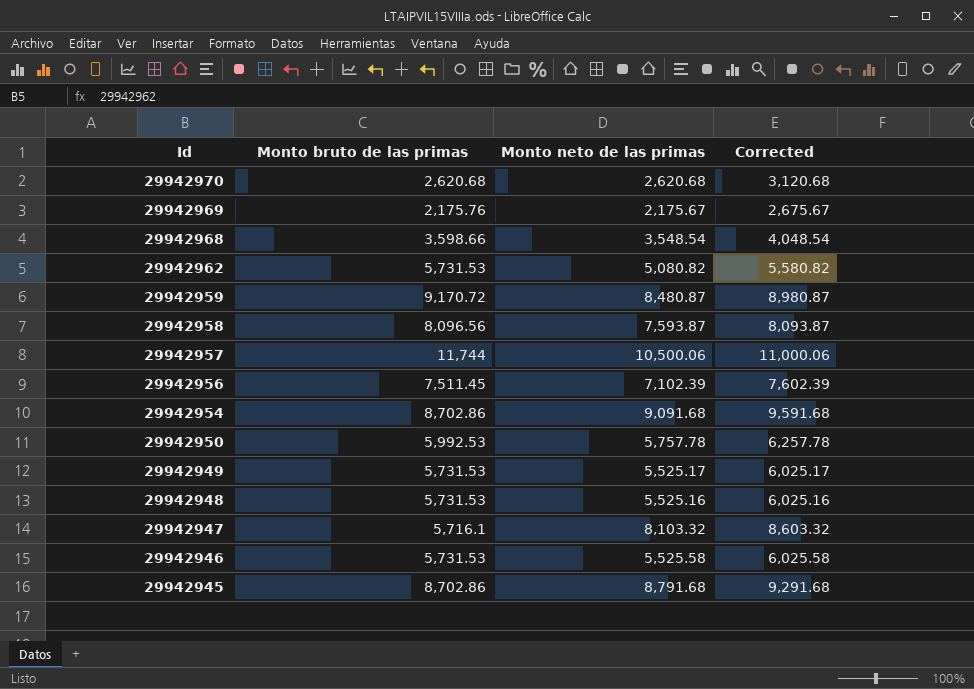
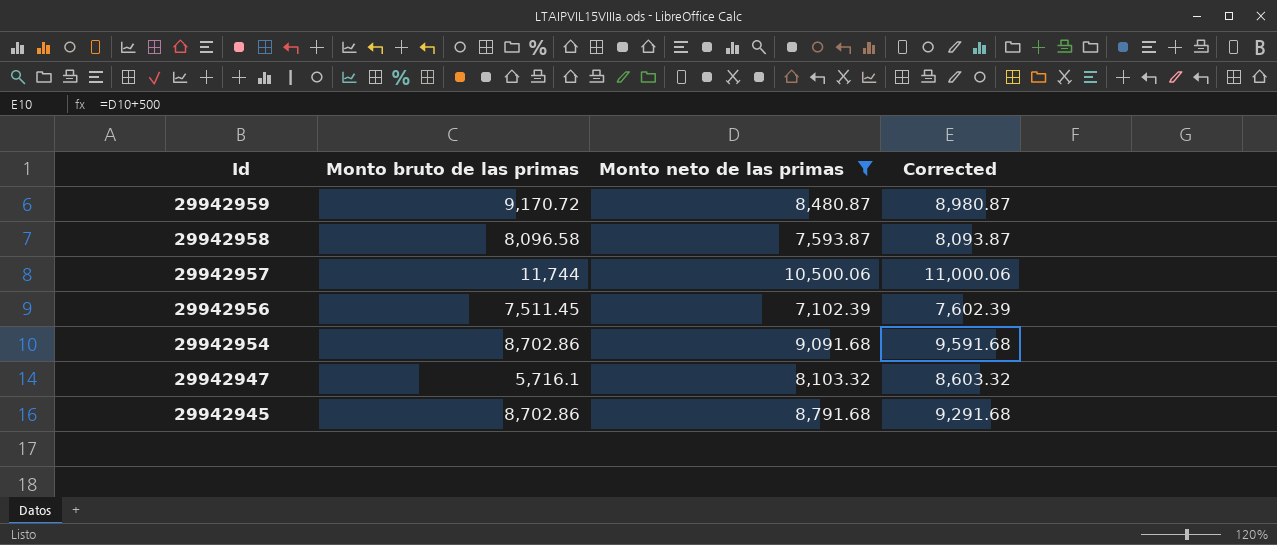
filter: none -> Monto neto de las primas >= 7,102.39
29942958 | Monto bruto de las primas: 8,096.56 -> 8,096.58

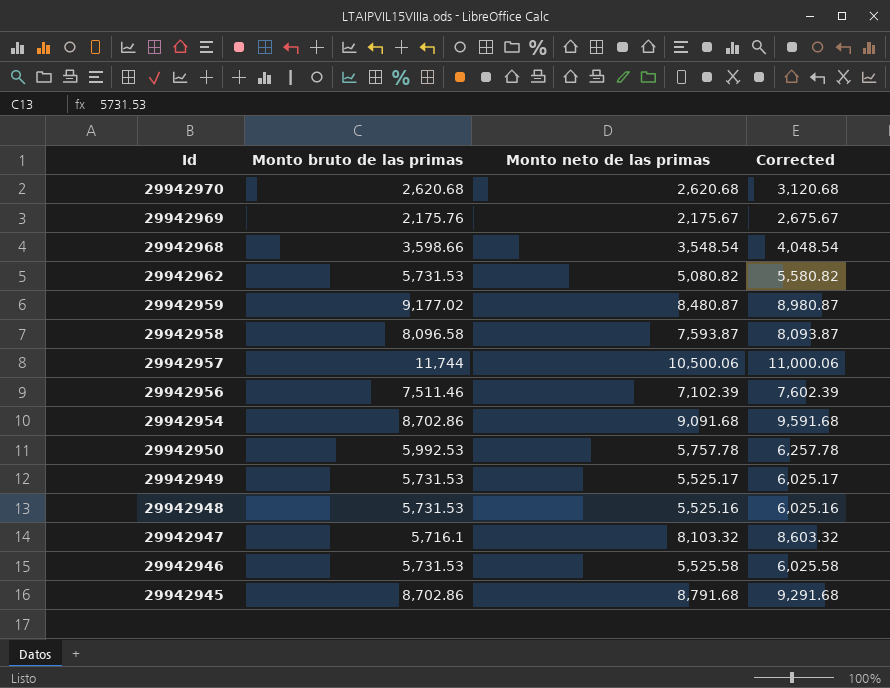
filter: Monto neto de las primas >= 7,102.39 -> none
29942959 | Monto bruto de las primas: 9,170.72 -> 9,177.02
29942956 | Monto bruto de las primas: 7,511.45 -> 7,511.46

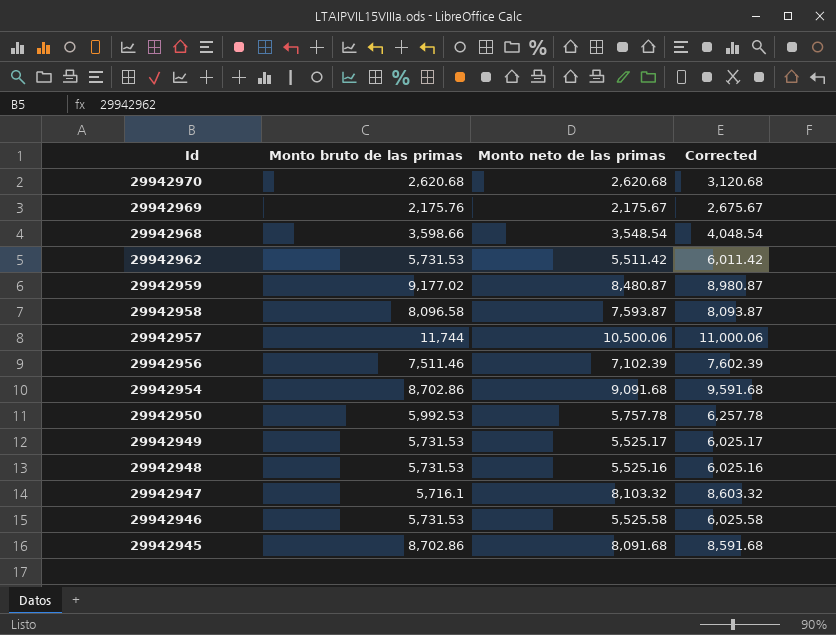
29942962 | Monto neto de las primas: 5,080.82 -> 5,511.42
29942962 | Corrected: 5,580.82 -> 6,011.42
29942945 | Monto neto de las primas: 8,791.68 -> 8,091.68
29942945 | Corrected: 9,291.68 -> 8,591.68

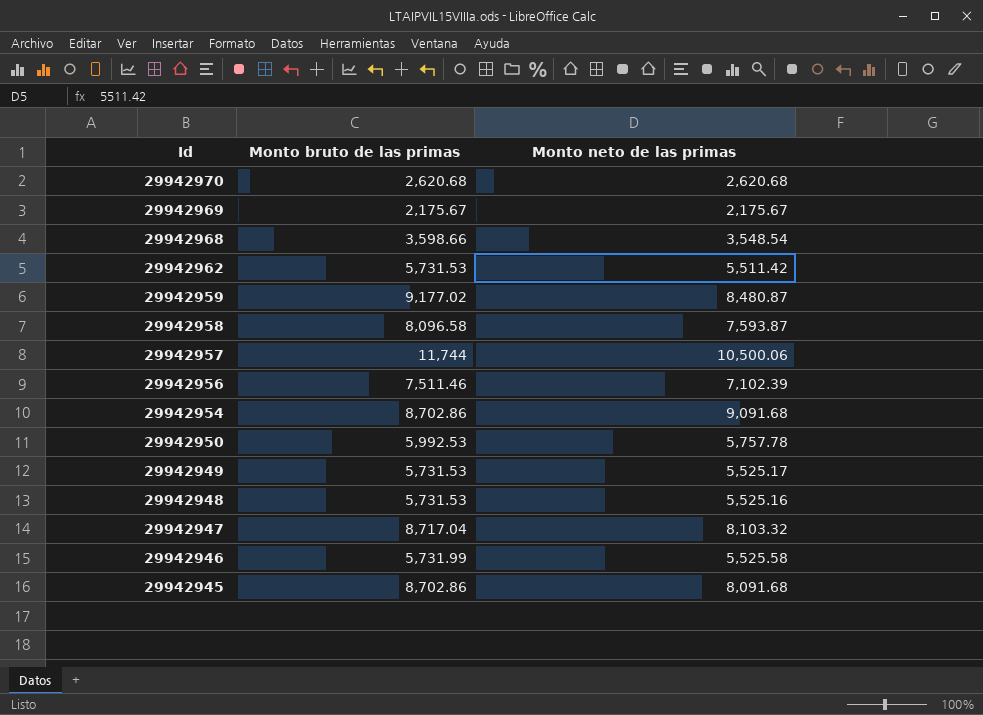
column Corrected | formula: [Monto neto de las primas] + 500 -> none
29942969 | Monto bruto de las primas: 2,175.76 -> 2,175.67
29942947 | Monto bruto de las primas: 5,716.1 -> 8,717.04
29942946 | Monto bruto de las primas: 5,731.53 -> 5,731.99

